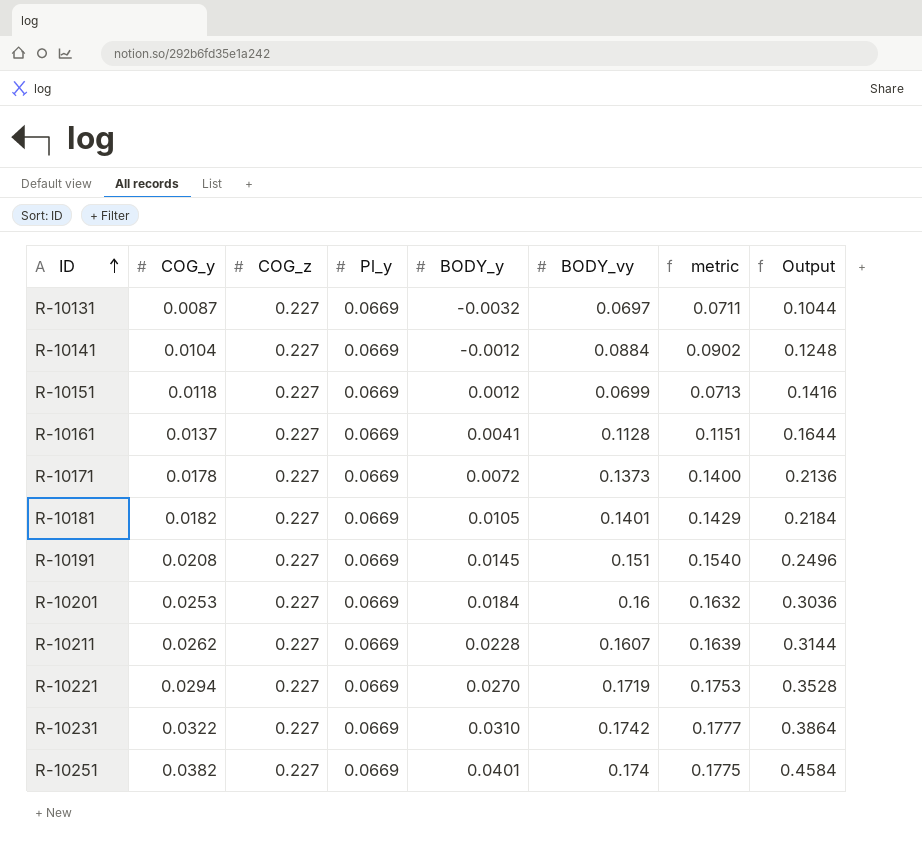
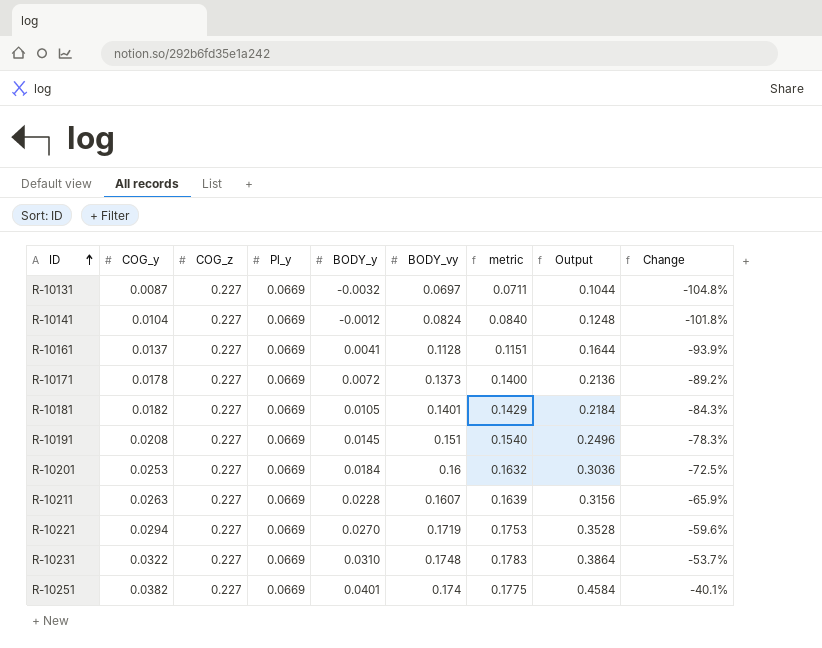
column Change | formula: none -> ([BODY_y] - [Pl_y]) / [Pl_y]
row R-10151: 0.0118 | 0.227 | 0.0669 | 0.0012 | 0.0699 | 0.0713 | 0.1416 -> none
R-10141 | BODY_vy: 0.0884 -> 0.0824
R-10141 | metric: 0.0902 -> 0.0840
R-10211 | COG_y: 0.0262 -> 0.0263
R-10211 | Output: 0.3144 -> 0.3156
R-10231 | BODY_vy: 0.1742 -> 0.1748
R-10231 | metric: 0.1777 -> 0.1783

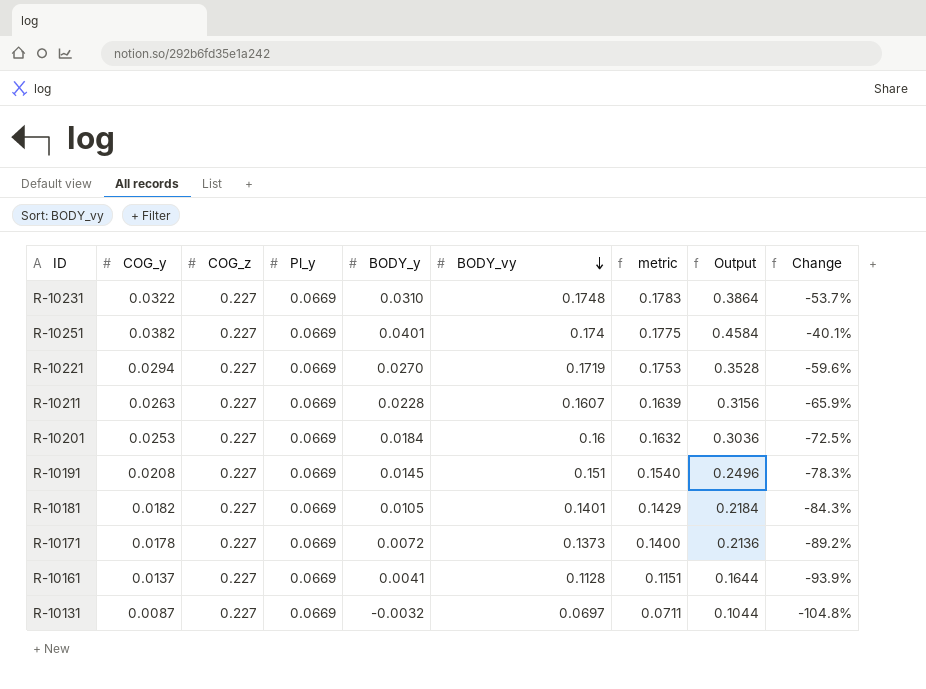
row order: ID ascending -> BODY_vy descending
row R-10141: 0.0104 | 0.227 | 0.0669 | -0.0012 | 0.0824 | 0.0840 | 0.1248 | -101.8% -> none

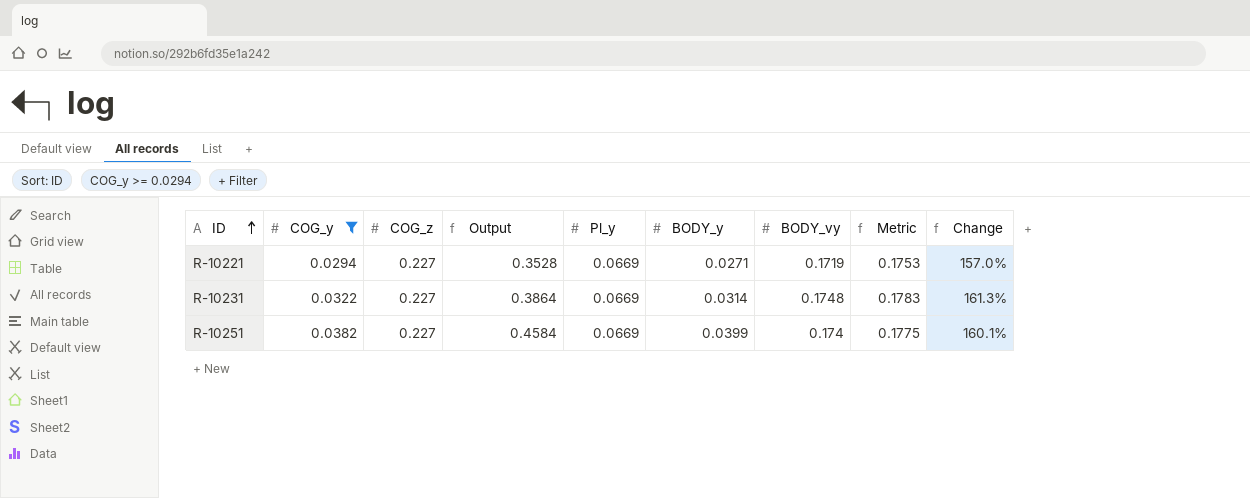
filter: none -> COG_y >= 0.0294
row order: BODY_vy descending -> ID ascending
column Output | position: 8 -> 4
column name: metric -> Metric
column Change | formula: ([BODY_y] - [Pl_y]) / [Pl_y] -> ([BODY_vy] - [Pl_y]) / [Pl_y]
R-10221 | BODY_y: 0.0270 -> 0.0271
R-10231 | BODY_y: 0.0310 -> 0.0314
R-10251 | BODY_y: 0.0401 -> 0.0399

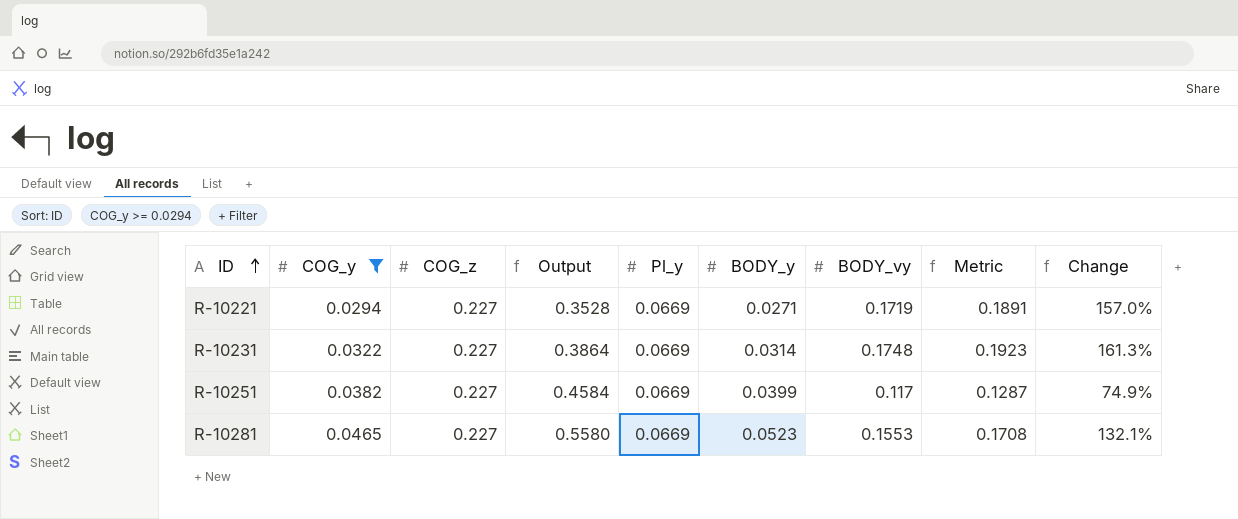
column Metric | formula: [BODY_vy] * 1.02 -> [BODY_vy] * 1.1
R-10251 | BODY_vy: 0.174 -> 0.117
R-10251 | Change: 160.1% -> 74.9%
row R-10281: none -> 0.0465 | 0.227 | 0.5580 | 0.0669 | 0.0523 | 0.1553 | 0.1708 | 132.1%

